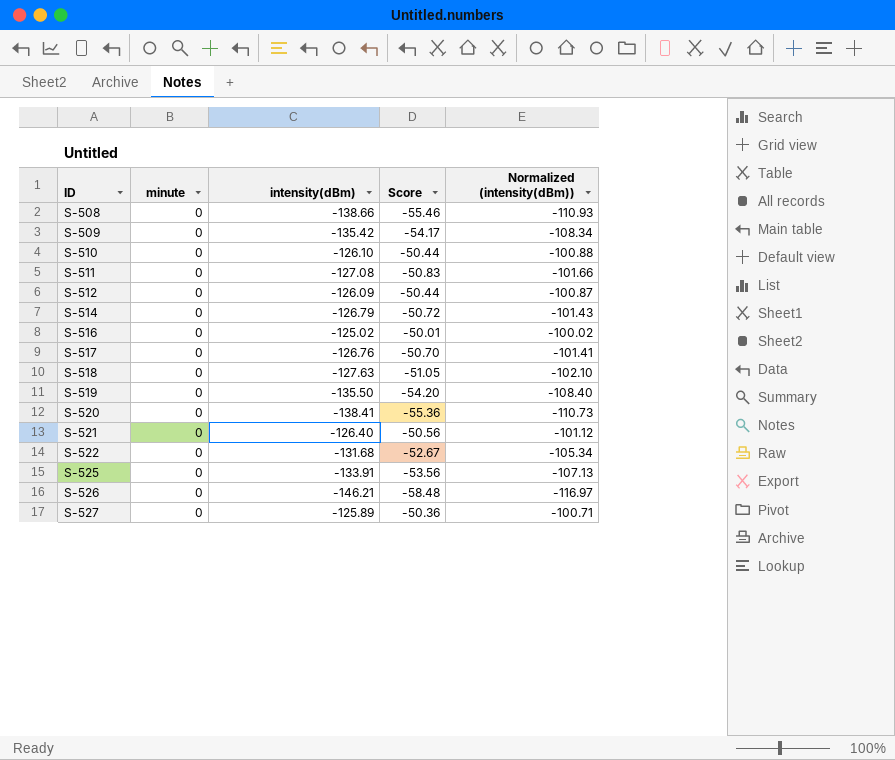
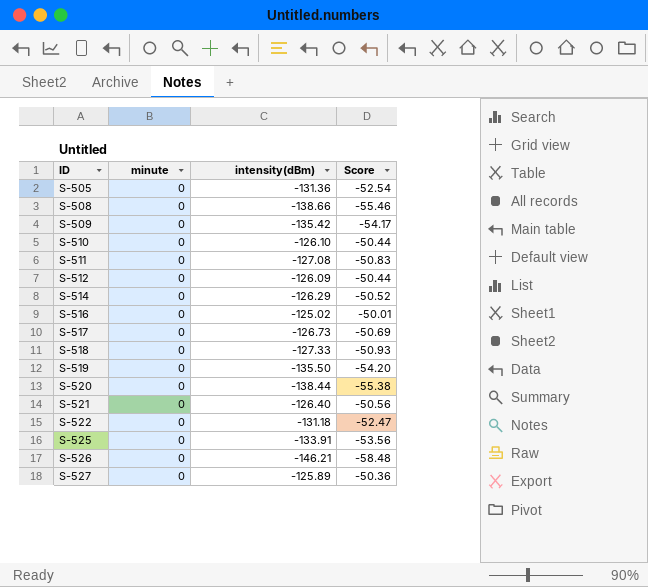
column Normalized (intensity(dBm)) | formula: [intensity(dBm)] * 0.8 -> none
row S-505: none -> 0 | -131.36 | -52.54
S-514 | intensity(dBm): -126.79 -> -126.29
S-514 | Score: -50.72 -> -50.52
S-517 | intensity(dBm): -126.76 -> -126.73
S-517 | Score: -50.70 -> -50.69
S-518 | intensity(dBm): -127.63 -> -127.33
S-518 | Score: -51.05 -> -50.93
S-520 | intensity(dBm): -138.41 -> -138.44
S-520 | Score: -55.36 -> -55.38
S-522 | intensity(dBm): -131.68 -> -131.18
S-522 | Score: -52.67 -> -52.47

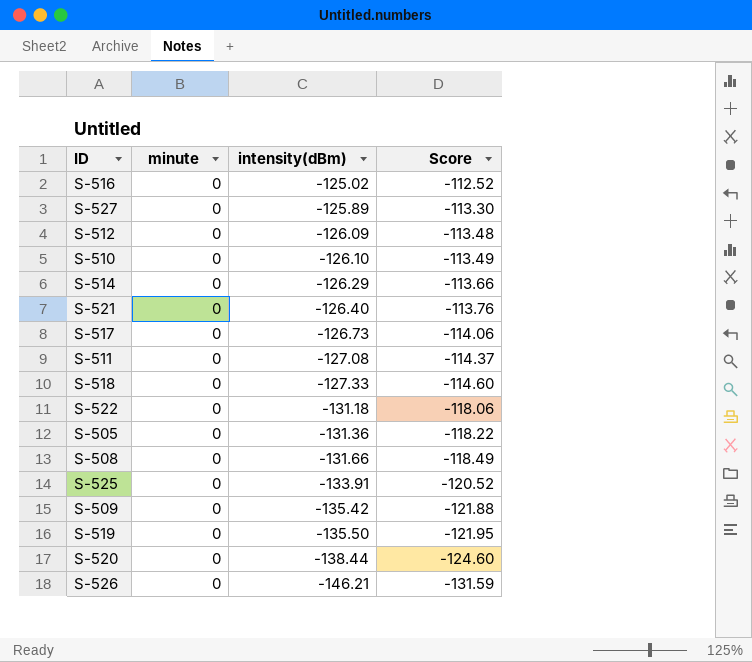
row order: ID ascending -> intensity(dBm) descending
column Score | formula: [intensity(dBm)] * 0.4 -> [intensity(dBm)] * 0.9
S-508 | intensity(dBm): -138.66 -> -131.66

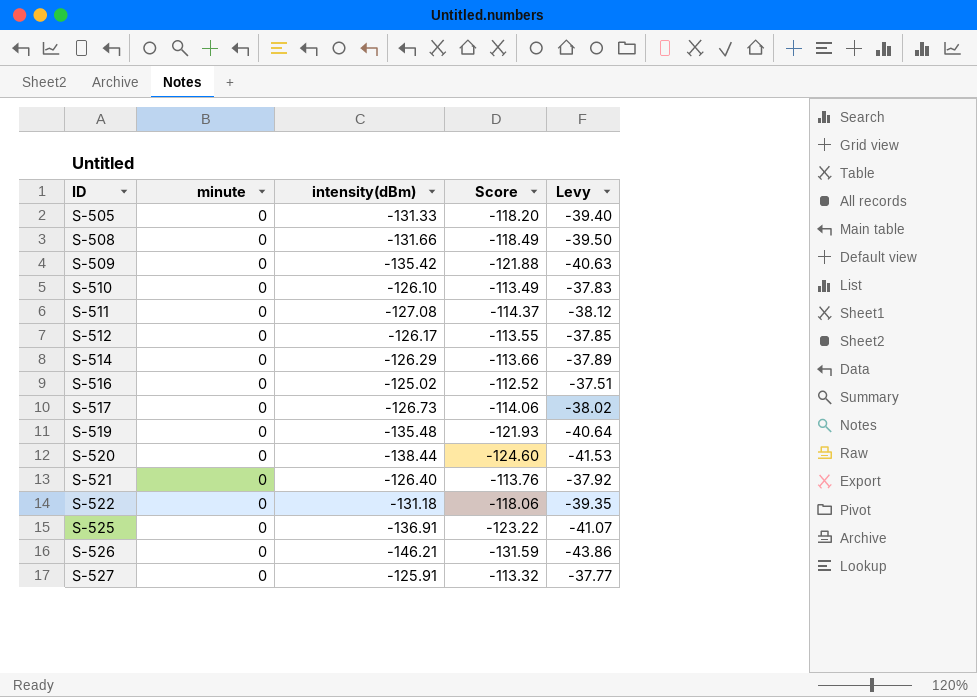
row order: intensity(dBm) descending -> ID ascending
column Levy | formula: none -> [intensity(dBm)] * 0.3
row S-518: 0 | -127.33 | -114.60 -> none
S-505 | intensity(dBm): -131.36 -> -131.33
S-505 | Score: -118.22 -> -118.20
S-512 | intensity(dBm): -126.09 -> -126.17
S-512 | Score: -113.48 -> -113.55
S-519 | intensity(dBm): -135.50 -> -135.48
S-519 | Score: -121.95 -> -121.93
S-525 | intensity(dBm): -133.91 -> -136.91
S-525 | Score: -120.52 -> -123.22
S-527 | intensity(dBm): -125.89 -> -125.91
S-527 | Score: -113.30 -> -113.32

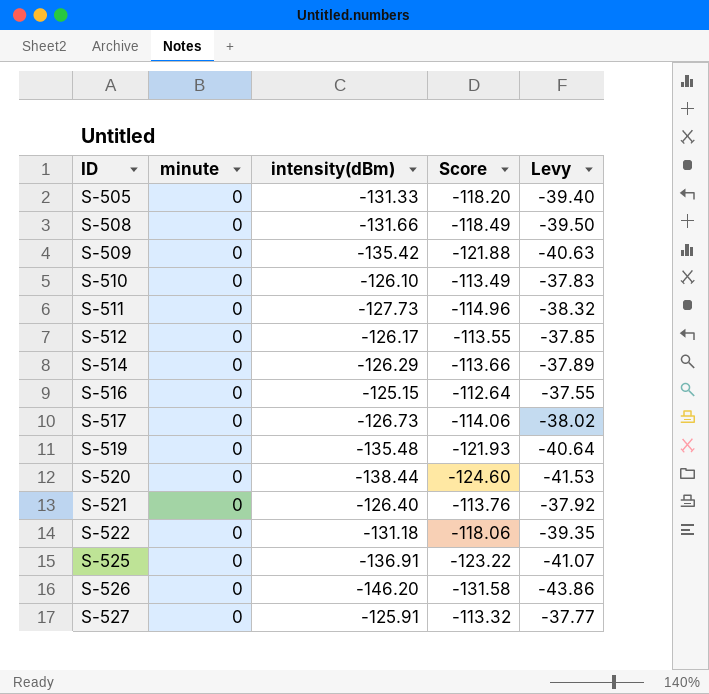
S-511 | intensity(dBm): -127.08 -> -127.73
S-511 | Score: -114.37 -> -114.96
S-511 | Levy: -38.12 -> -38.32
S-516 | intensity(dBm): -125.02 -> -125.15
S-516 | Score: -112.52 -> -112.64
S-516 | Levy: -37.51 -> -37.55
S-526 | intensity(dBm): -146.21 -> -146.20
S-526 | Score: -131.59 -> -131.58

